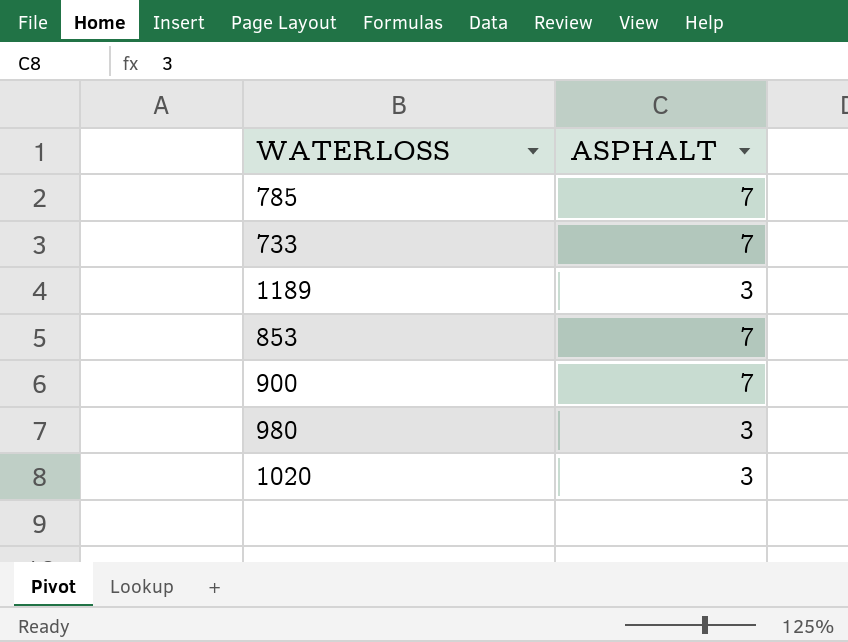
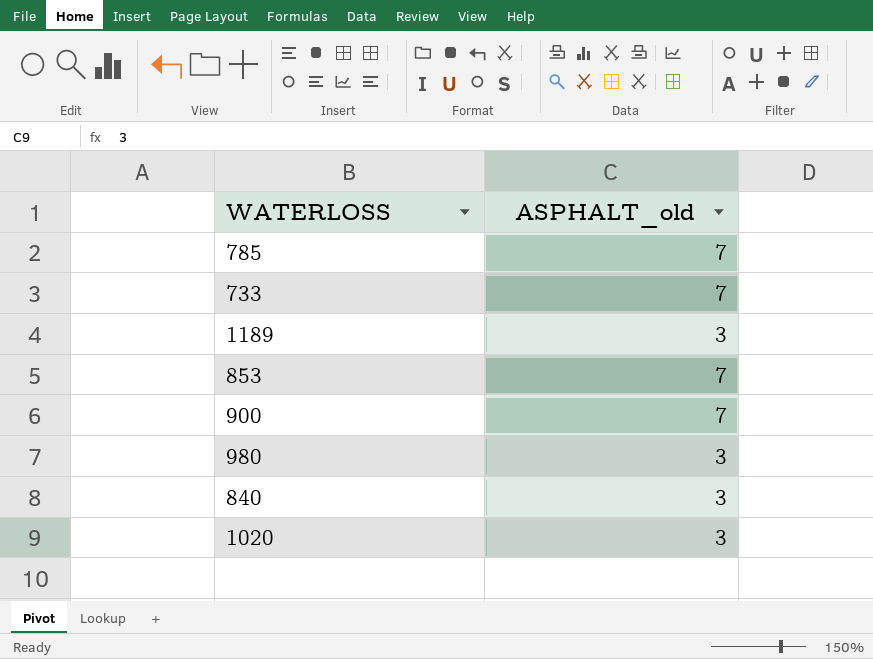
column name: ASPHALT -> ASPHALT_old
row 840: none -> 3

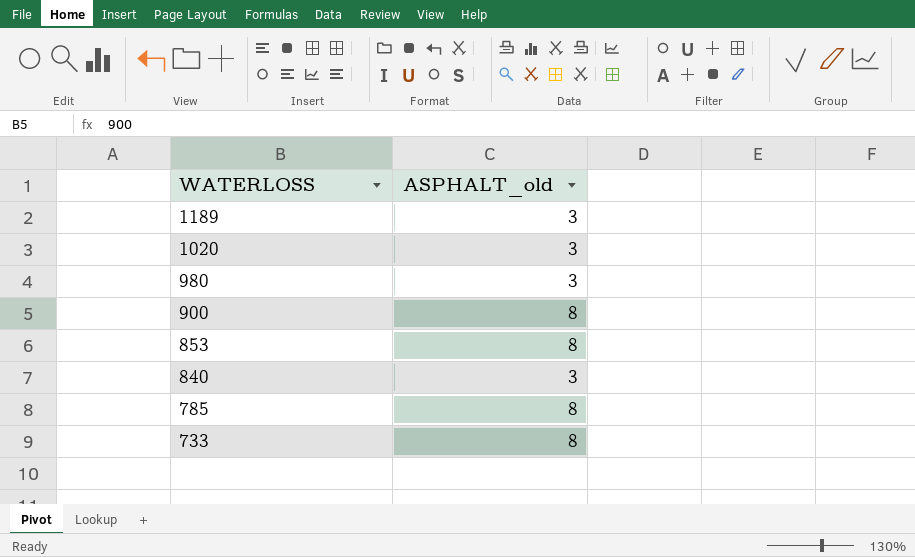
row order: none -> WATERLOSS descending
900 | ASPHALT_old: 7 -> 8
853 | ASPHALT_old: 7 -> 8
785 | ASPHALT_old: 7 -> 8
733 | ASPHALT_old: 7 -> 8

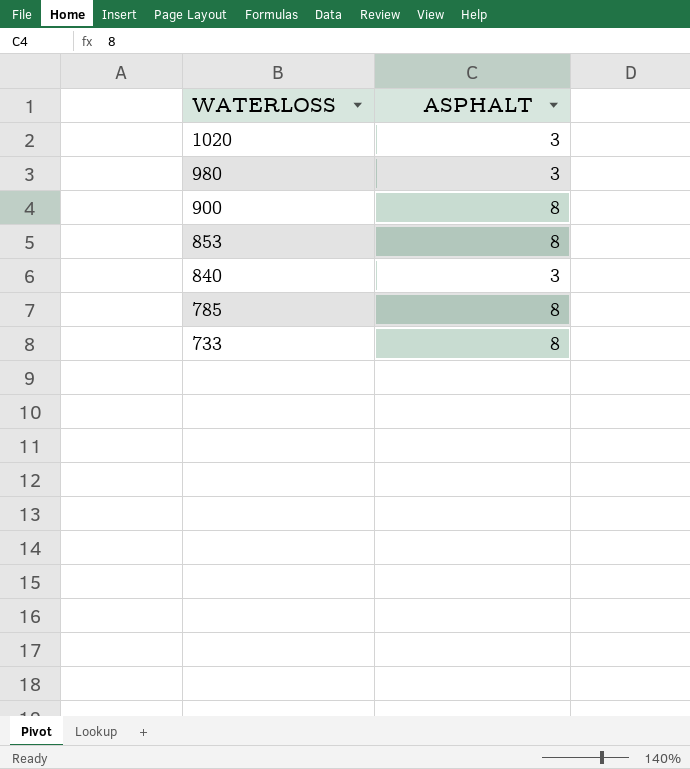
column name: ASPHALT_old -> ASPHALT
row 1189: 3 -> none

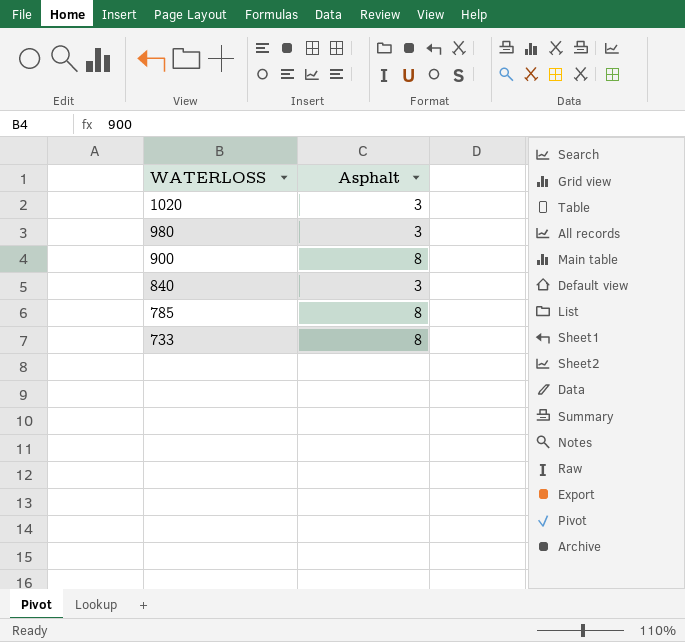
column name: ASPHALT -> Asphalt
row 853: 8 -> none

